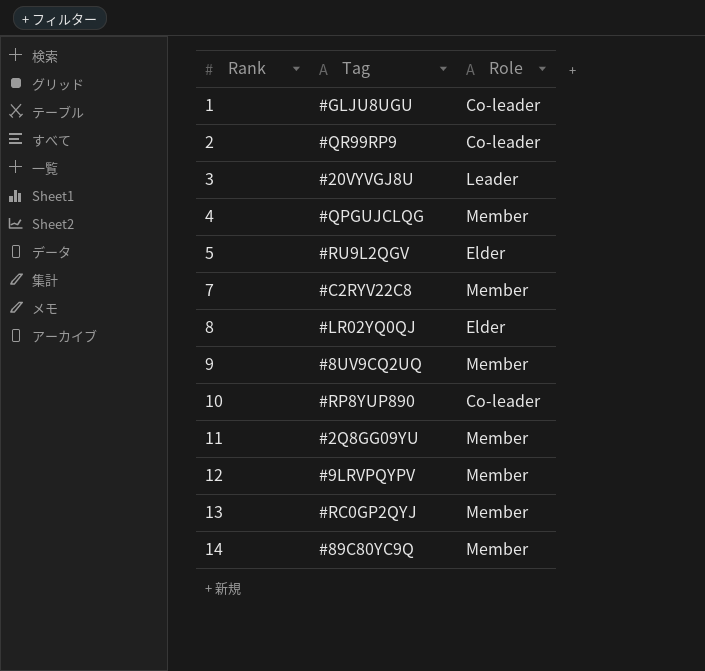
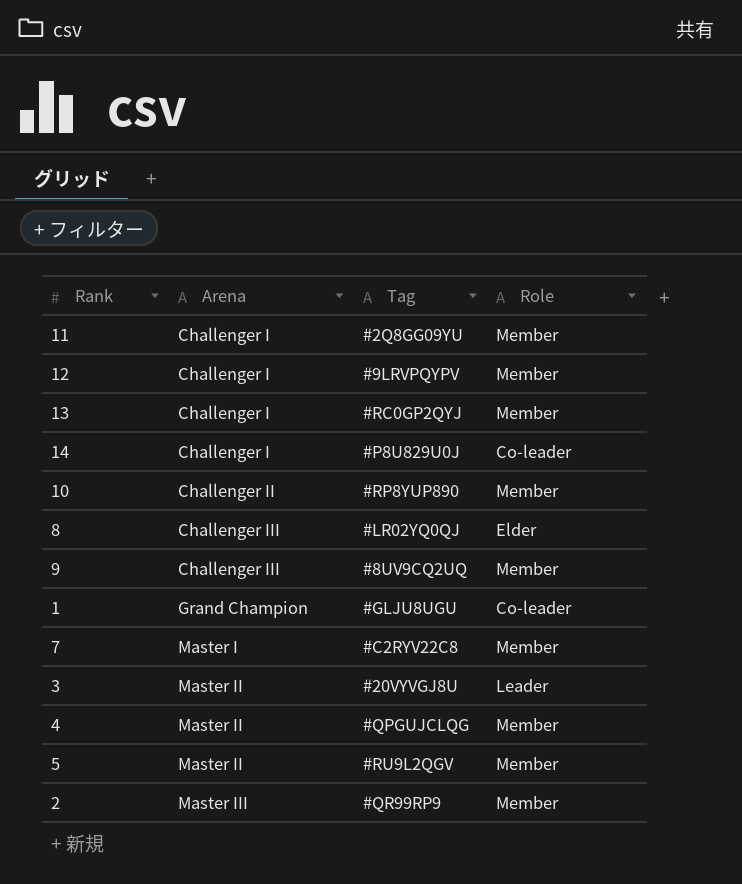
row order: Rank ascending -> Arena ascending
column Arena | position: none -> 2
14 | Tag: #89C80YC9Q -> #P8U829U0J
14 | Role: Member -> Co-leader
10 | Role: Co-leader -> Member
5 | Role: Elder -> Member
2 | Role: Co-leader -> Member

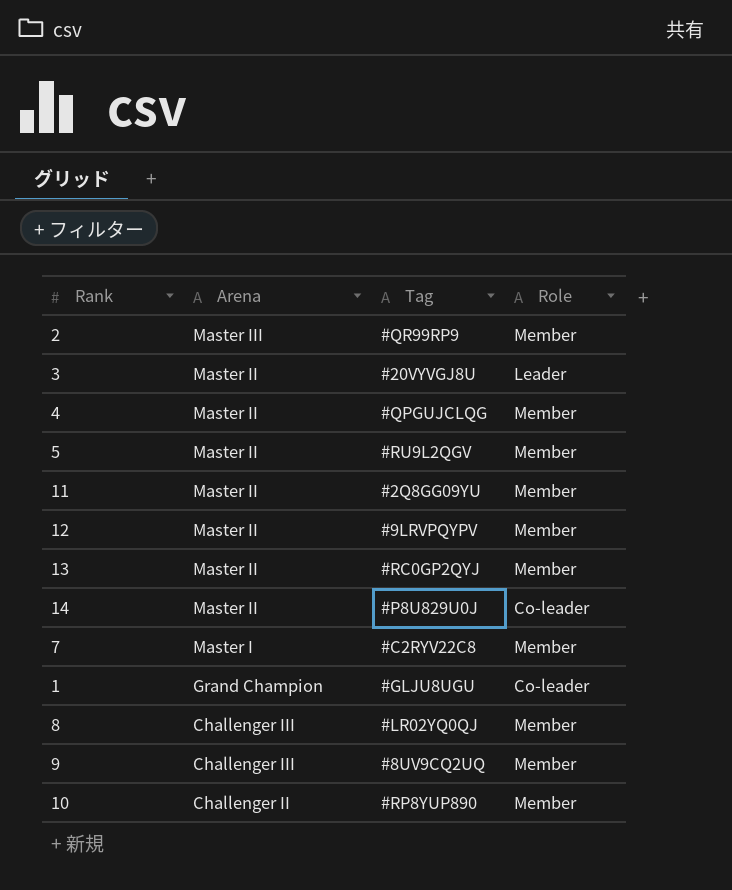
row order: Arena ascending -> Arena descending
11 | Arena: Challenger I -> Master II
12 | Arena: Challenger I -> Master II
13 | Arena: Challenger I -> Master II
14 | Arena: Challenger I -> Master II
8 | Role: Elder -> Member

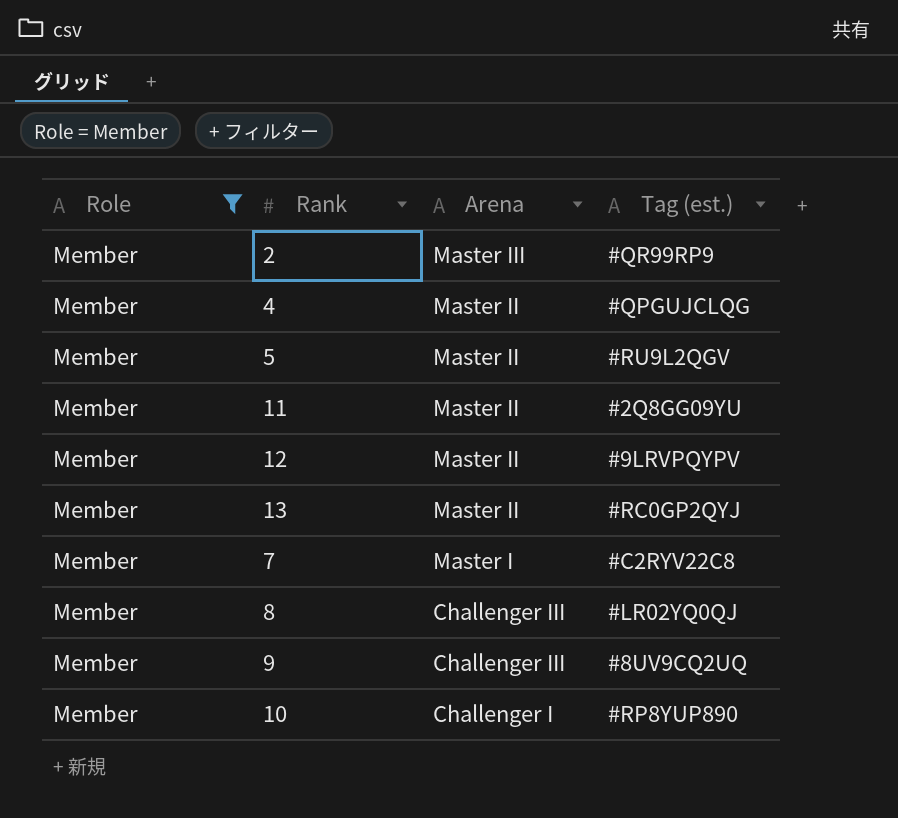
filter: none -> Role = Member
column Role | position: 4 -> 1
column name: Tag -> Tag (est.)
10 | Arena: Challenger II -> Challenger I

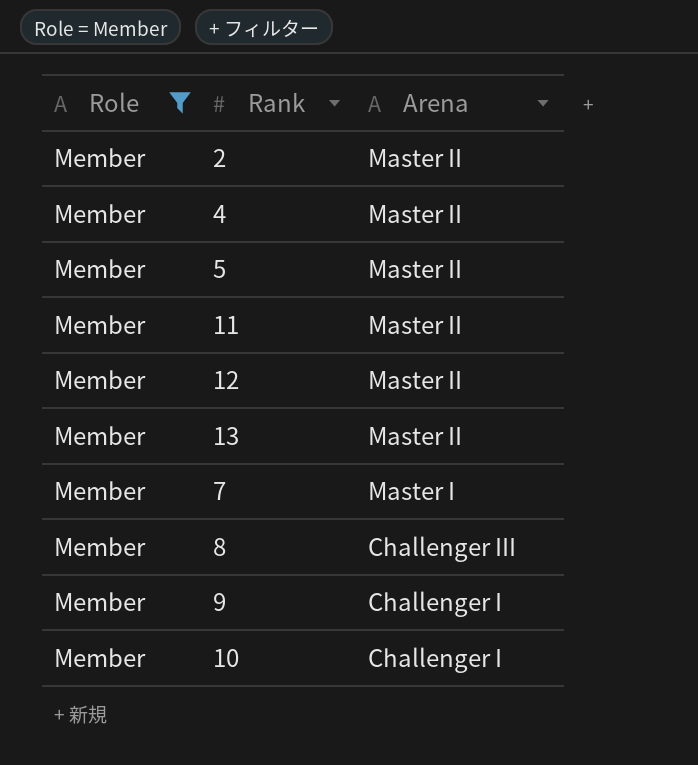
column Tag (est.) | position: 4 -> none
2 | Arena: Master III -> Master II
9 | Arena: Challenger III -> Challenger I

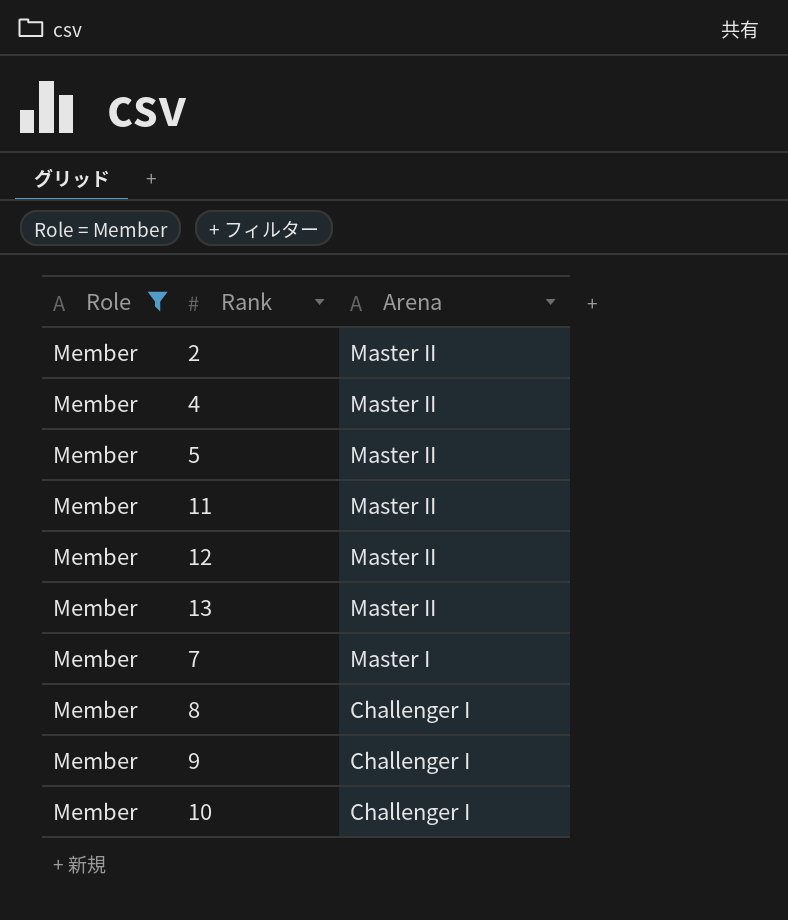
8 | Arena: Challenger III -> Challenger I

